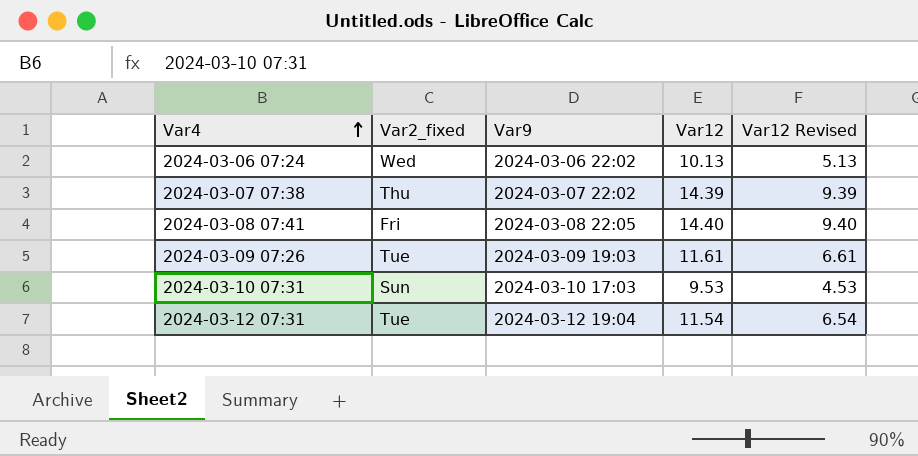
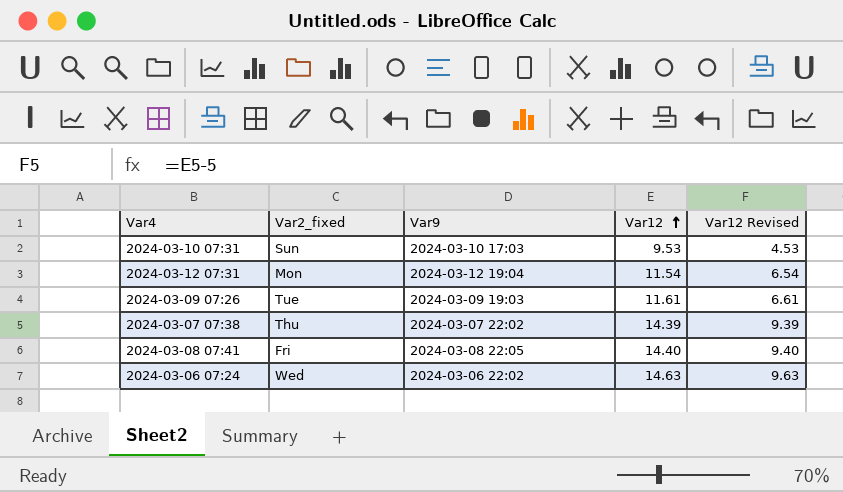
row order: Var4 ascending -> Var12 ascending
2024-03-12 07:31 | Var2_fixed: Tue -> Mon
2024-03-06 07:24 | Var12: 10.13 -> 14.63
2024-03-06 07:24 | Var12 Revised: 5.13 -> 9.63

